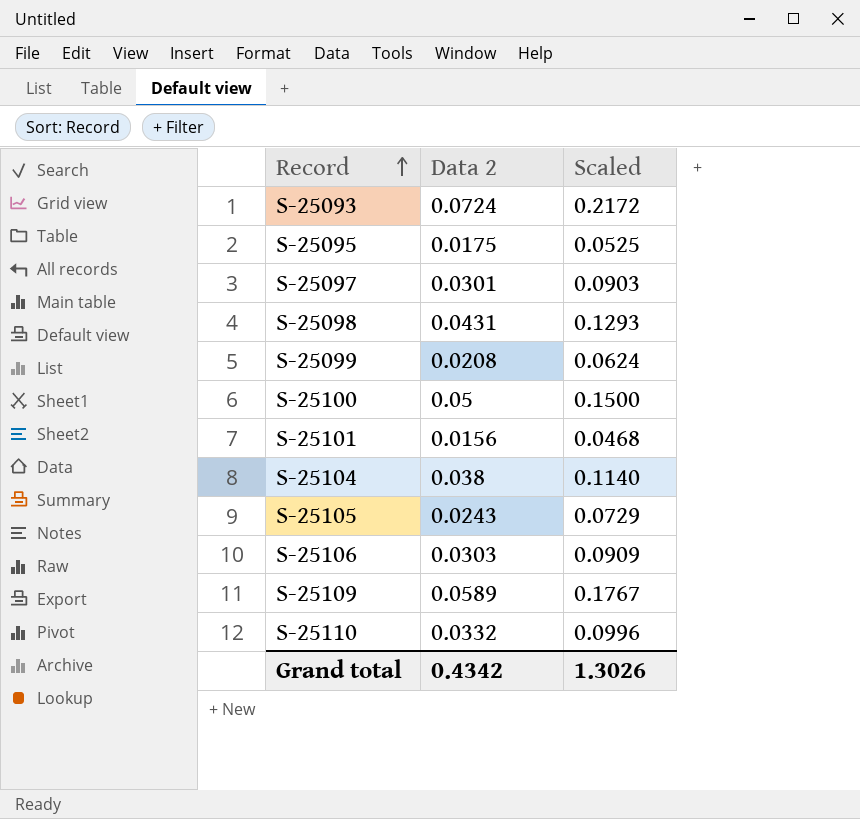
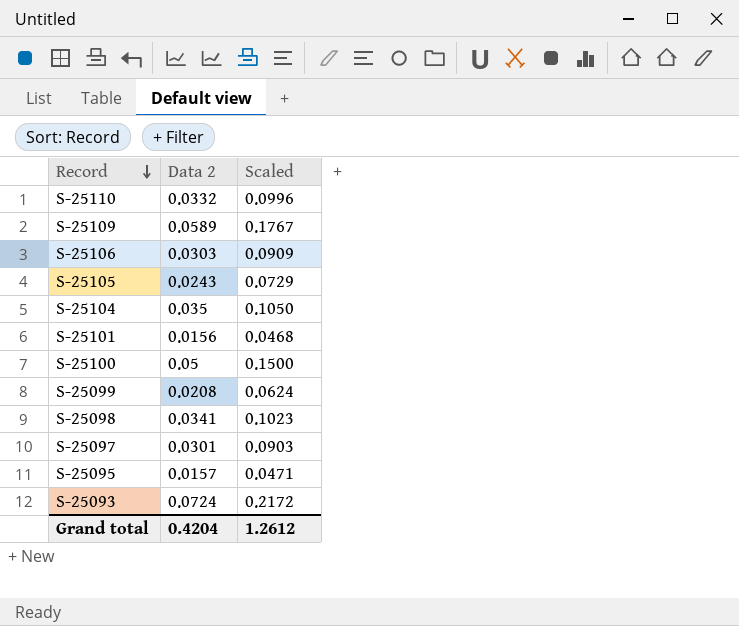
row order: Record ascending -> Record descending
S-25104 | Data 2: 0.038 -> 0.035
S-25104 | Scaled: 0.1140 -> 0.1050
S-25098 | Data 2: 0.0431 -> 0.0341
S-25098 | Scaled: 0.1293 -> 0.1023
S-25095 | Data 2: 0.0175 -> 0.0157
S-25095 | Scaled: 0.0525 -> 0.0471
Grand total | Data 2: 0.4342 -> 0.4204
Grand total | Scaled: 1.3026 -> 1.2612

